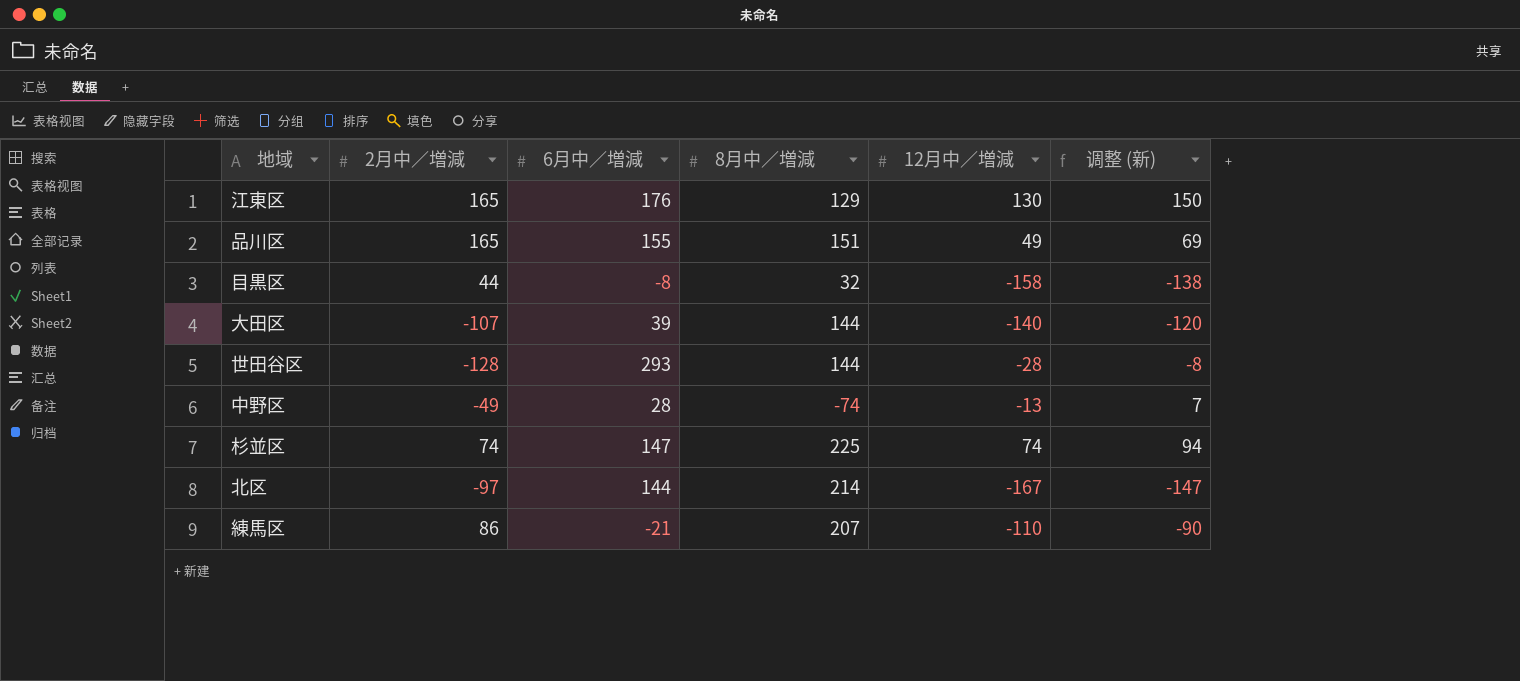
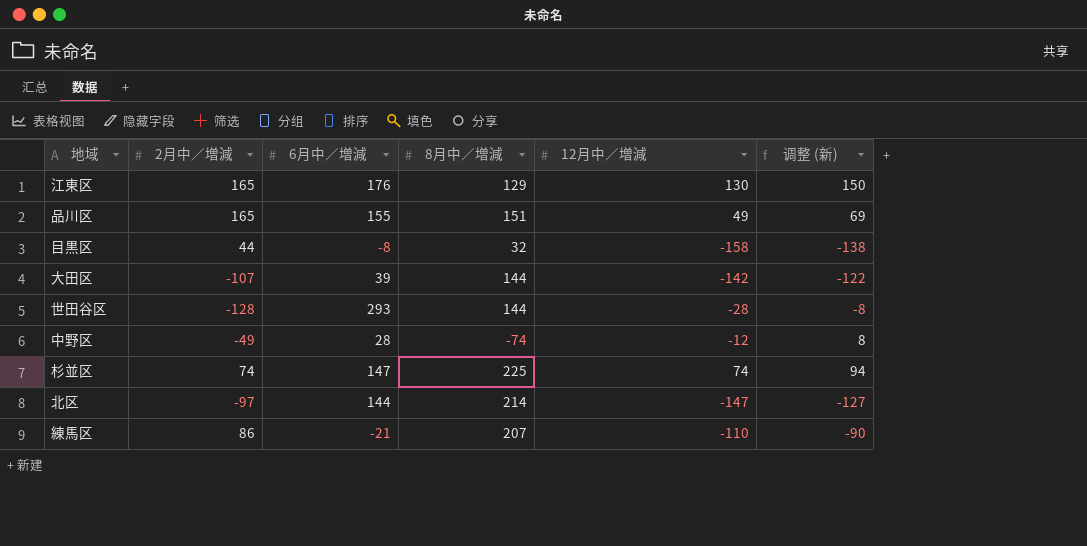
大田区 | 12月中／増減: -140 -> -142
大田区 | 调整 (新): -120 -> -122
中野区 | 12月中／増減: -13 -> -12
中野区 | 调整 (新): 7 -> 8
北区 | 12月中／増減: -167 -> -147
北区 | 调整 (新): -147 -> -127

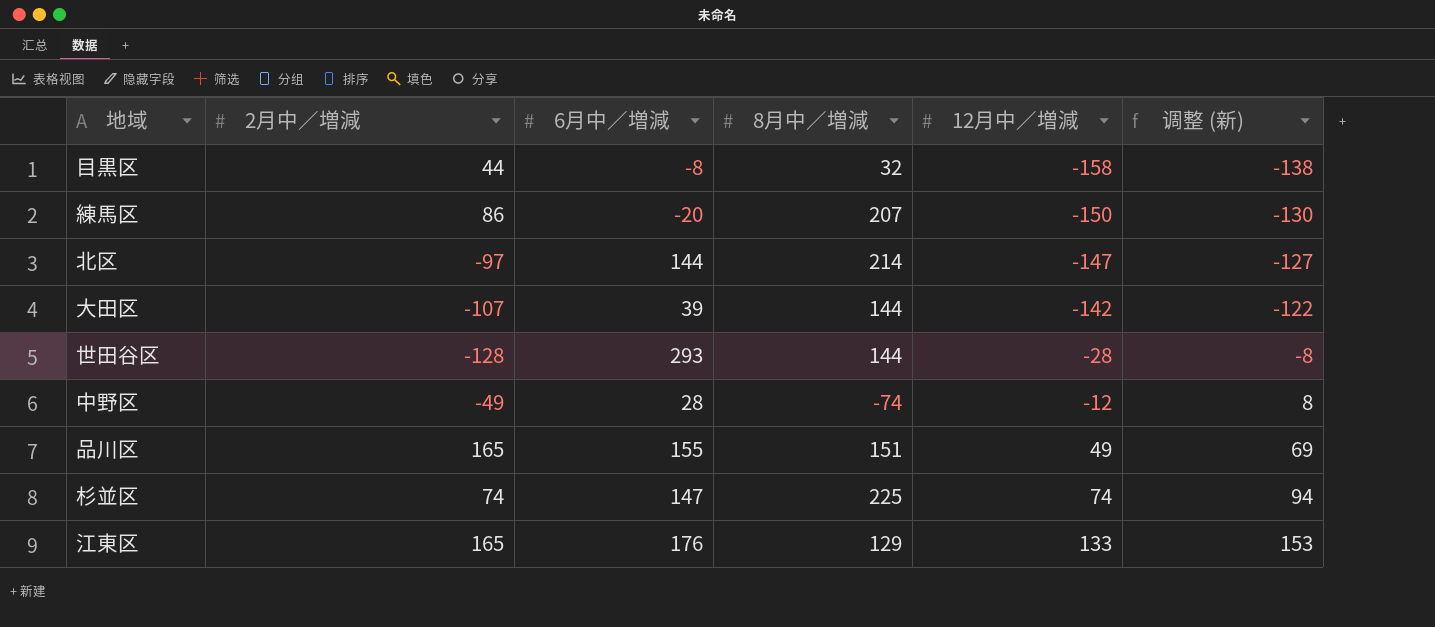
row order: none -> 12月中／増減 ascending
練馬区 | 6月中／増減: -21 -> -20
練馬区 | 12月中／増減: -110 -> -150
練馬区 | 调整 (新): -90 -> -130
江東区 | 12月中／増減: 130 -> 133
江東区 | 调整 (新): 150 -> 153

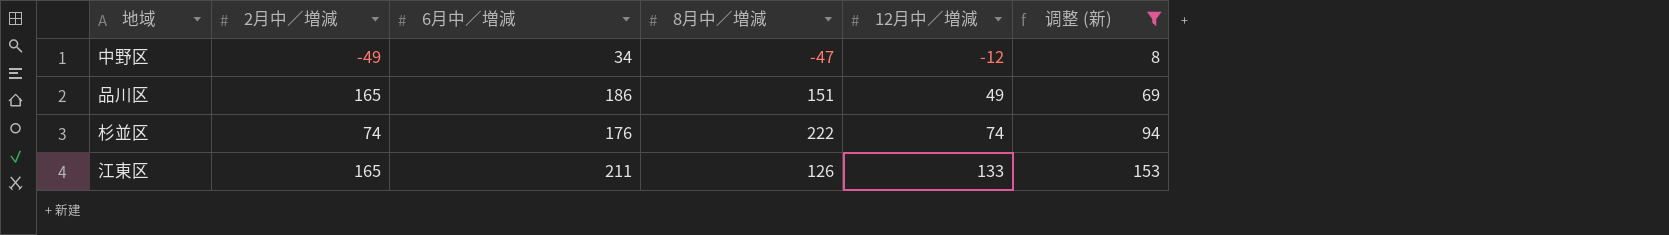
filter: none -> 调整 (新) >= 8
中野区 | 6月中／増減: 28 -> 34
中野区 | 8月中／増減: -74 -> -47
品川区 | 6月中／増減: 155 -> 186
杉並区 | 6月中／増減: 147 -> 176
杉並区 | 8月中／増減: 225 -> 222
江東区 | 6月中／増減: 176 -> 211
江東区 | 8月中／増減: 129 -> 126

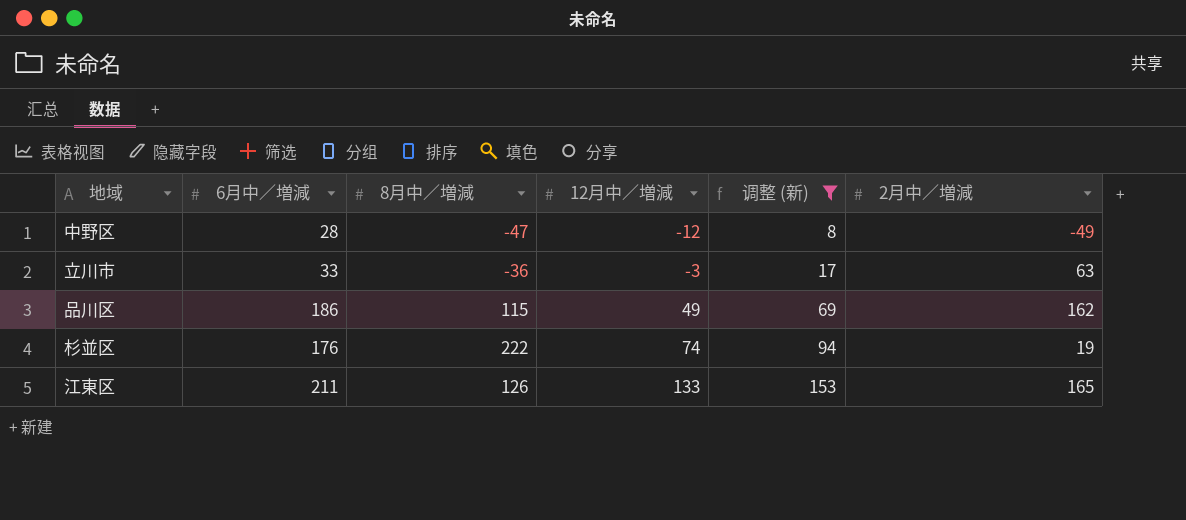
column 2月中／増減 | position: 2 -> 6
中野区 | 6月中／増減: 34 -> 28
row 立川市: none -> 33 | -36 | -3 | 17 | 63
品川区 | 8月中／増減: 151 -> 115
品川区 | 2月中／増減: 165 -> 162
杉並区 | 2月中／増減: 74 -> 19

